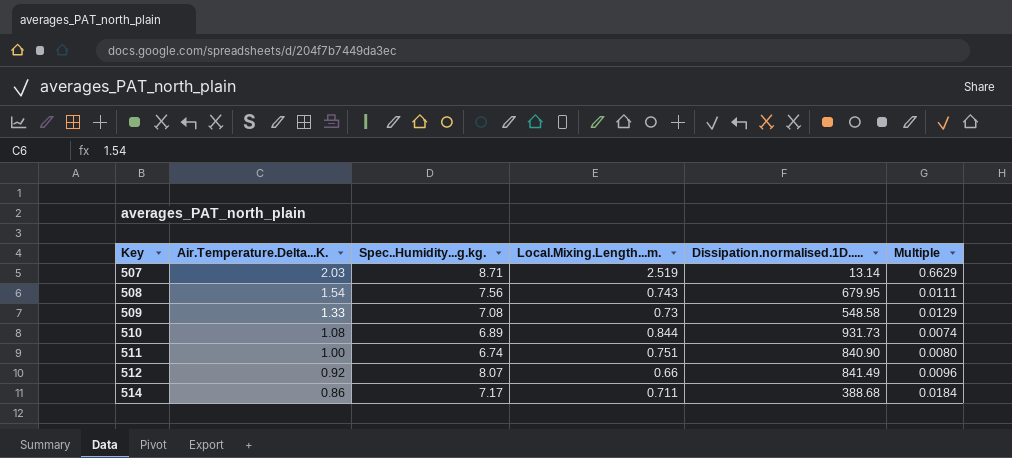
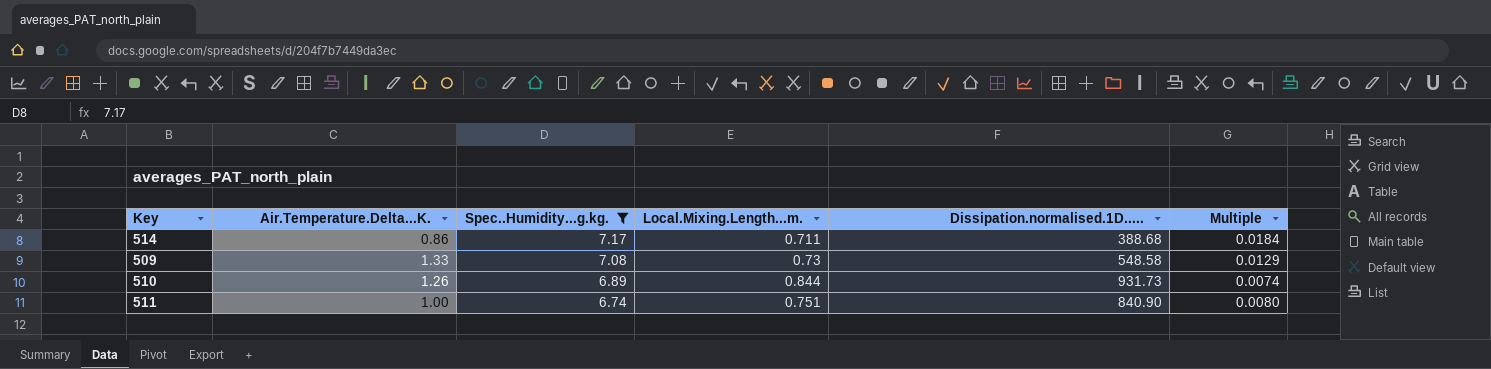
filter: none -> Spec..Humidity...g.kg. <= 7.17
row order: Key ascending -> Spec..Humidity...g.kg. descending
510 | Air.Temperature.Delta...K.: 1.08 -> 1.26

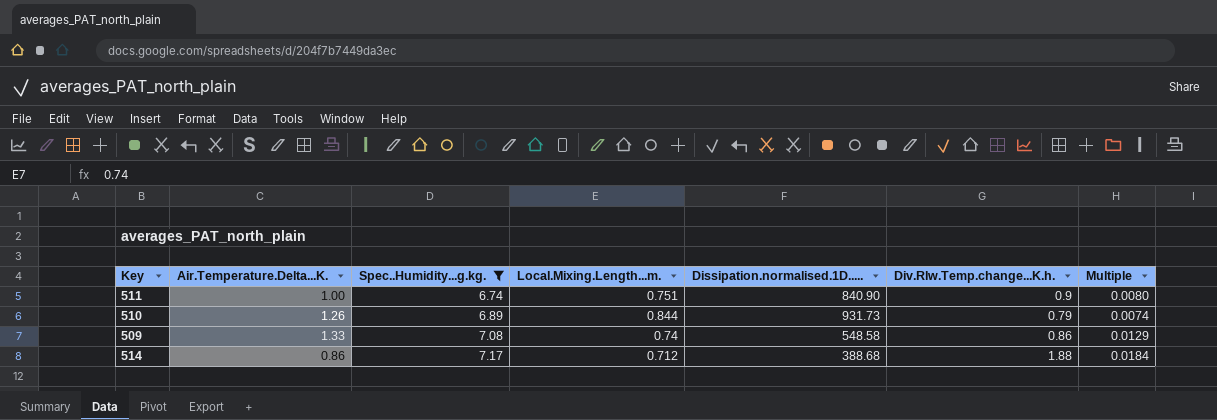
row order: Spec..Humidity...g.kg. descending -> Spec..Humidity...g.kg. ascending
column Div.Rlw.Temp.change...K.h. | position: none -> 6
509 | Local.Mixing.Length...m.: 0.73 -> 0.74
514 | Local.Mixing.Length...m.: 0.711 -> 0.712

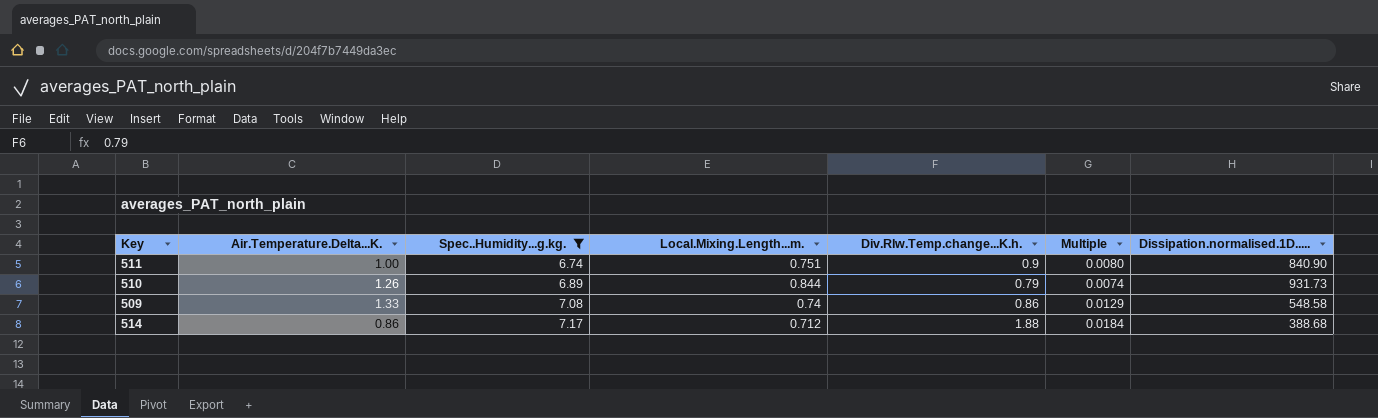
column Dissipation.normalised.1D..... | position: 5 -> 7

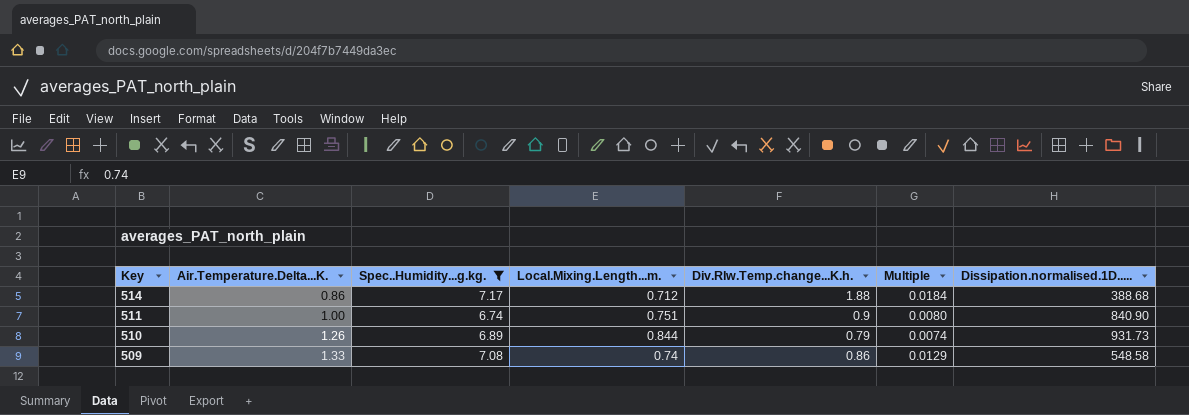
row order: Spec..Humidity...g.kg. ascending -> Key descending

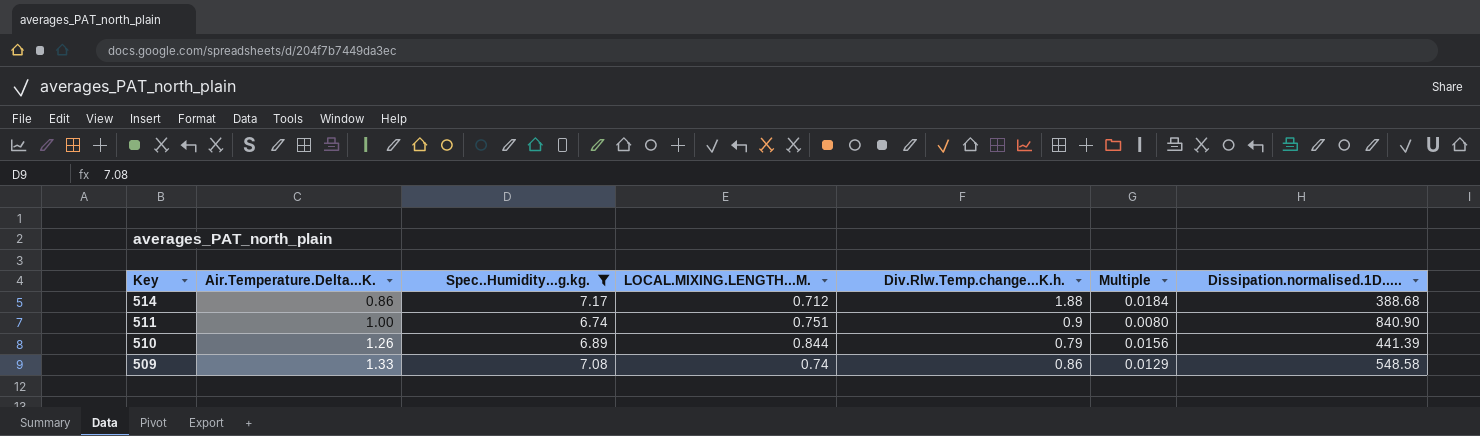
column name: Local.Mixing.Length...m. -> LOCAL.MIXING.LENGTH...M.
510 | Multiple: 0.0074 -> 0.0156
510 | Dissipation.normalised.1D.....: 931.73 -> 441.39

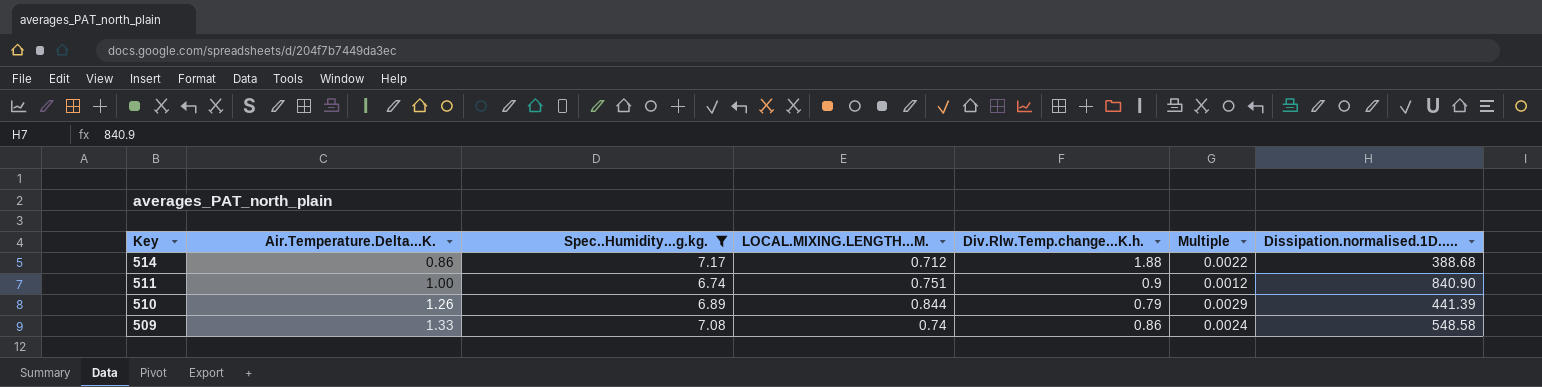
column Multiple | formula: [Spec..Humidity...g.kg.] / [Dissipation.normalised.1D.....] -> [Air.Temperature.Delta...K.] / [Dissipation.normalised.1D.....]

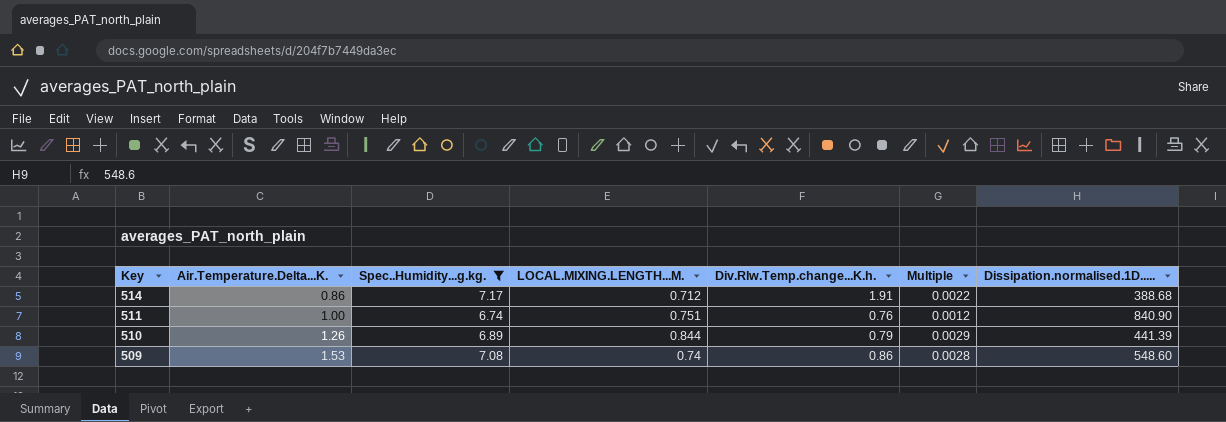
514 | Div.Rlw.Temp.change...K.h.: 1.88 -> 1.91
511 | Div.Rlw.Temp.change...K.h.: 0.9 -> 0.76
509 | Air.Temperature.Delta...K.: 1.33 -> 1.53
509 | Multiple: 0.0024 -> 0.0028
509 | Dissipation.normalised.1D.....: 548.58 -> 548.60

